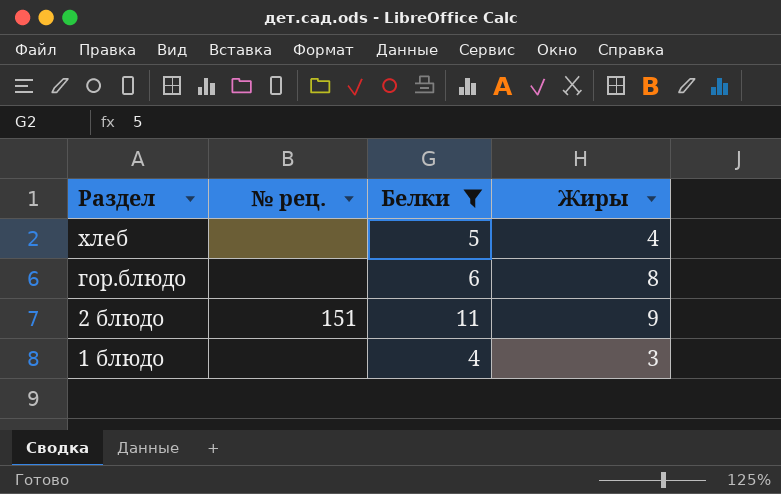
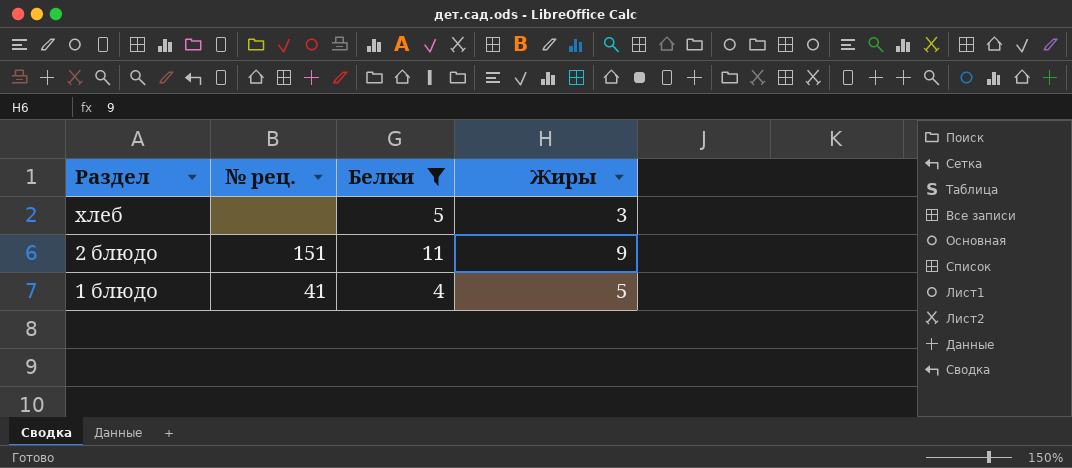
row гор.блюдо: none | 6 | 8 -> none
хлеб | Жиры: 4 -> 3
1 блюдо | № рец.: none -> 41
1 блюдо | Жиры: 3 -> 5

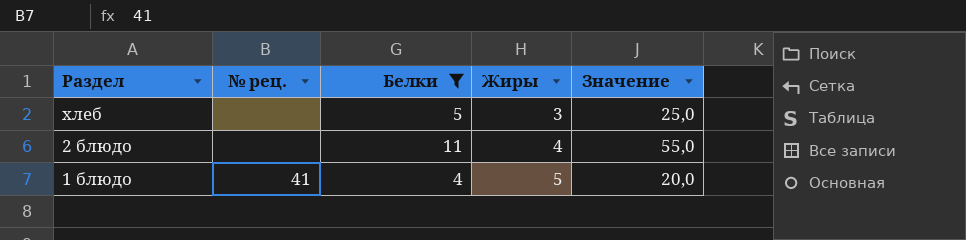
column Значение | formula: none -> [Белки] * 5
2 блюдо | № рец.: 151 -> none
2 блюдо | Жиры: 9 -> 4

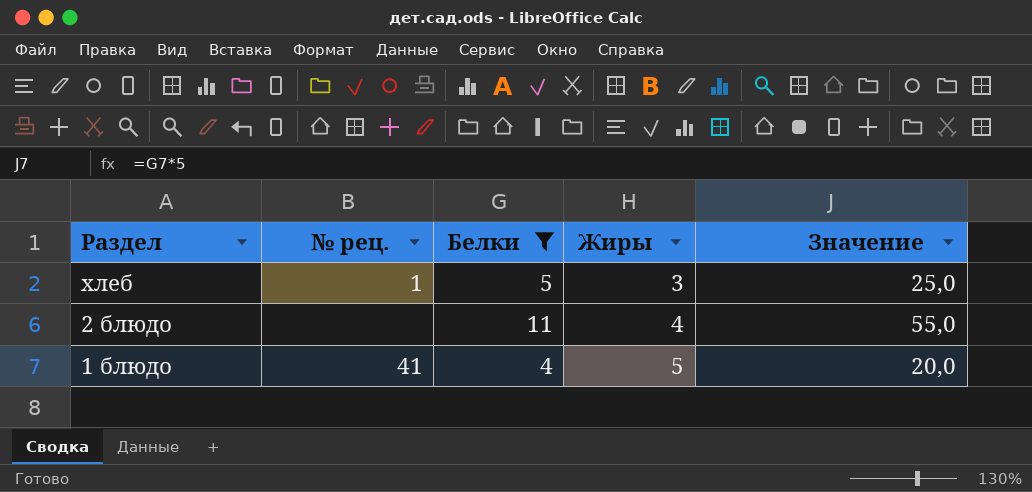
хлеб | № рец.: none -> 1

